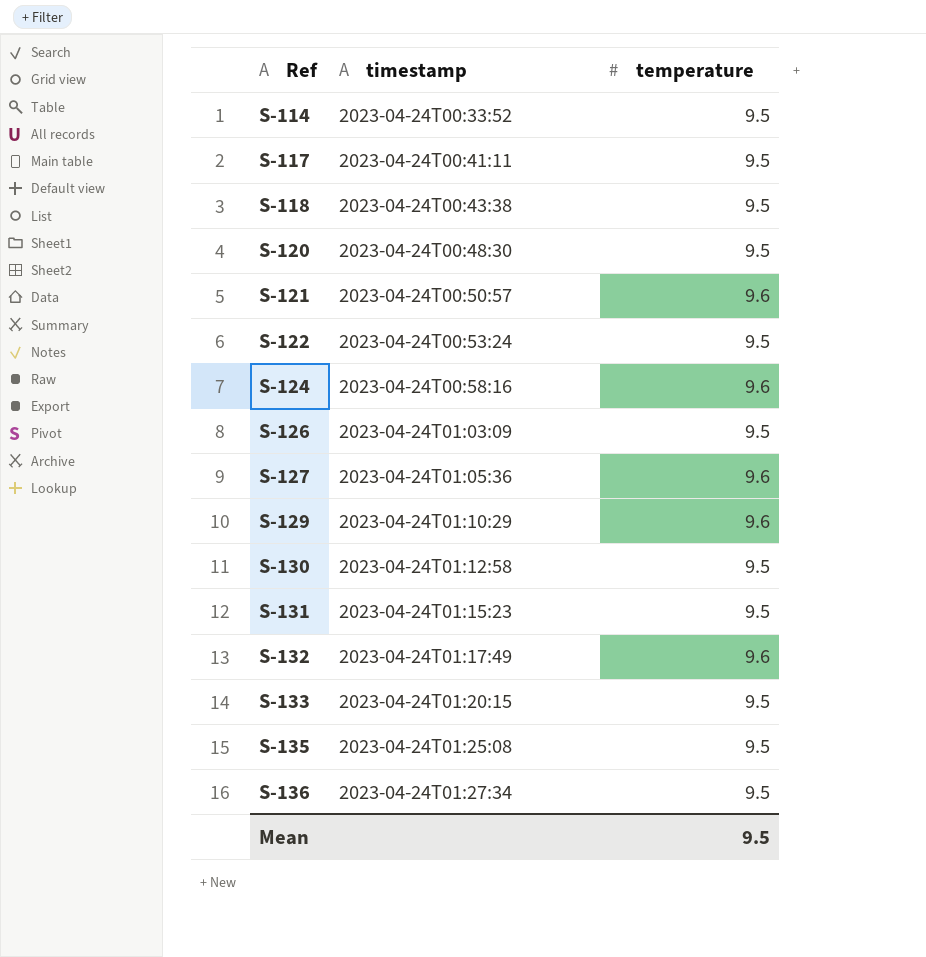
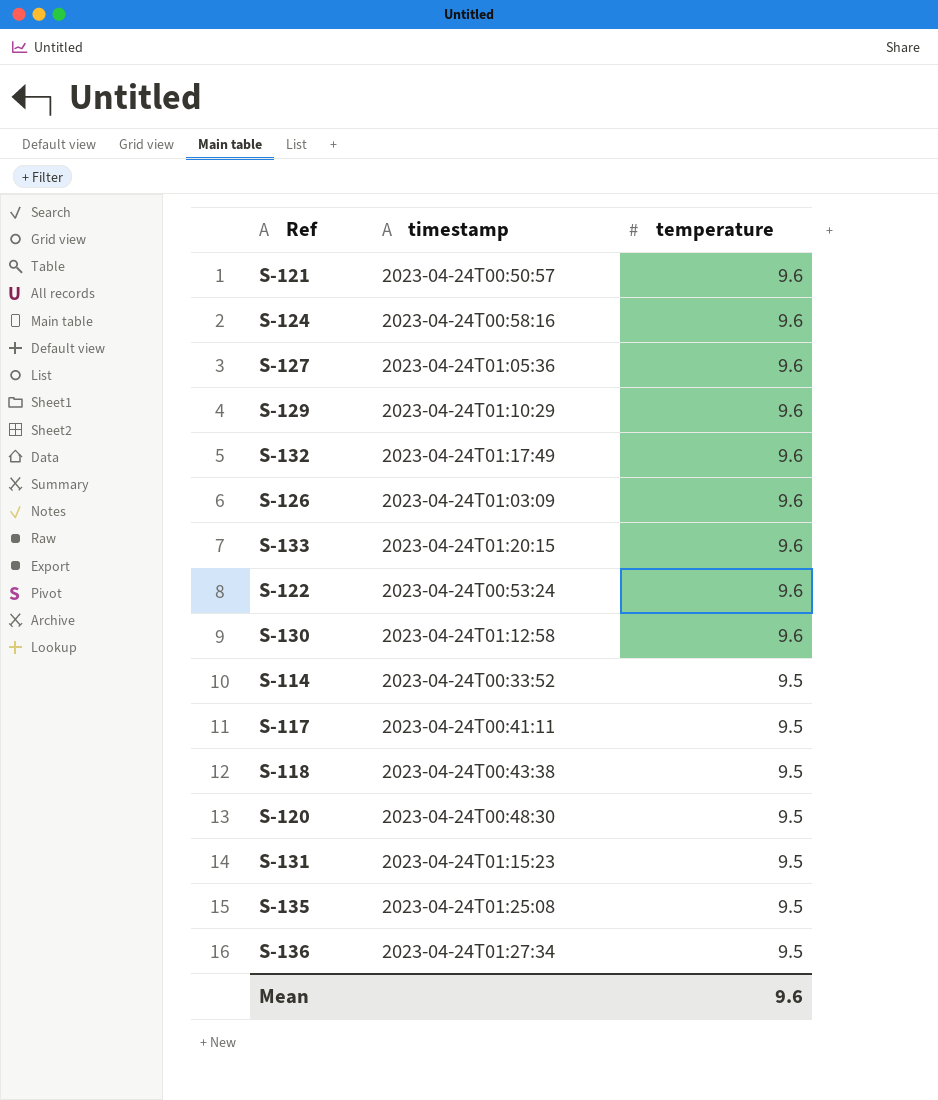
row order: Ref ascending -> temperature descending
S-126 | temperature: 9.5 -> 9.6
S-133 | temperature: 9.5 -> 9.6
S-122 | temperature: 9.5 -> 9.6
S-130 | temperature: 9.5 -> 9.6
Mean | temperature: 9.5 -> 9.6

